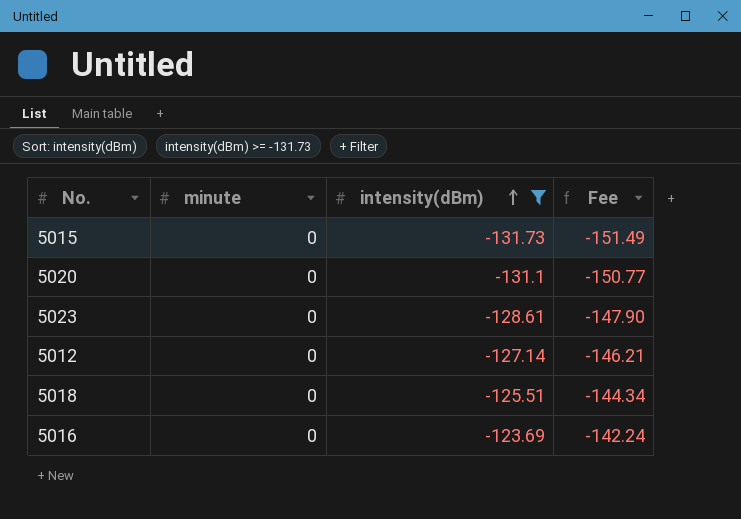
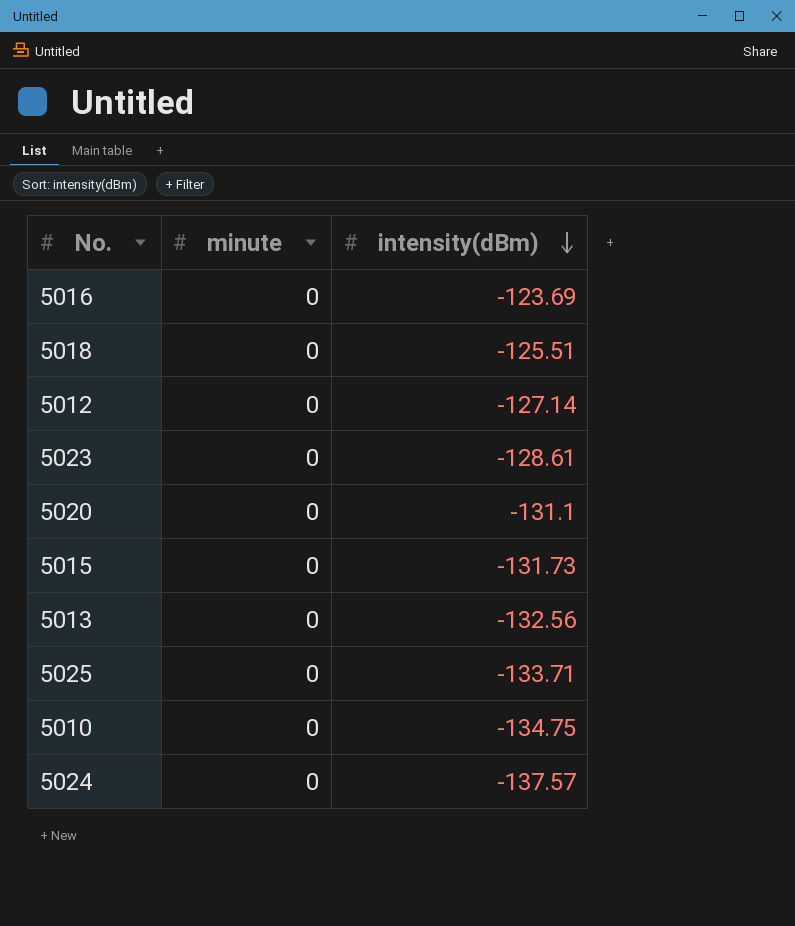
filter: intensity(dBm) >= -131.73 -> none
row order: intensity(dBm) ascending -> intensity(dBm) descending
column Fee | formula: [intensity(dBm)] * 1.15 -> none

